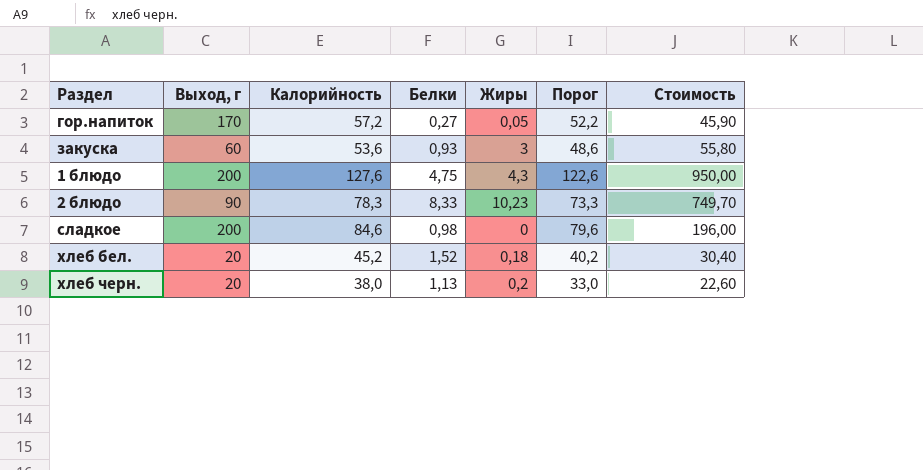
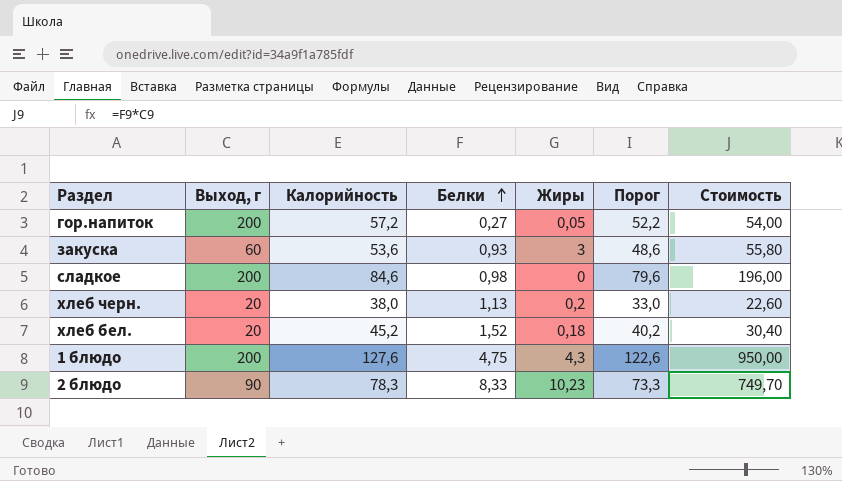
row order: none -> Белки ascending
гор.напиток | Выход, г: 170 -> 200
гор.напиток | Стоимость: 45,90 -> 54,00

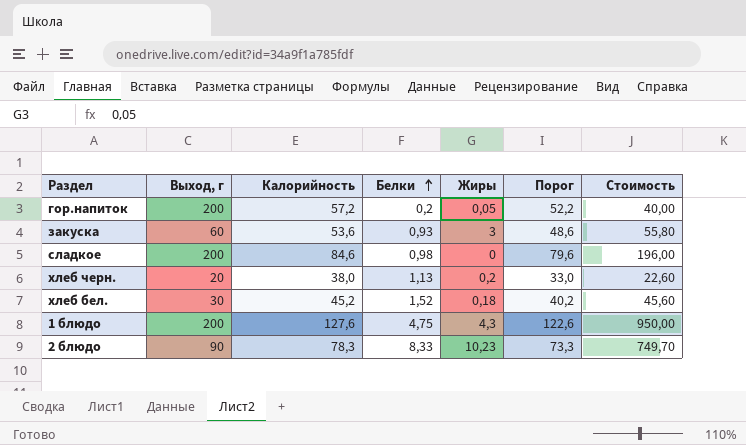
гор.напиток | Белки: 0,27 -> 0,2
гор.напиток | Стоимость: 54,00 -> 40,00
хлеб бел. | Выход, г: 20 -> 30
хлеб бел. | Стоимость: 30,40 -> 45,60

